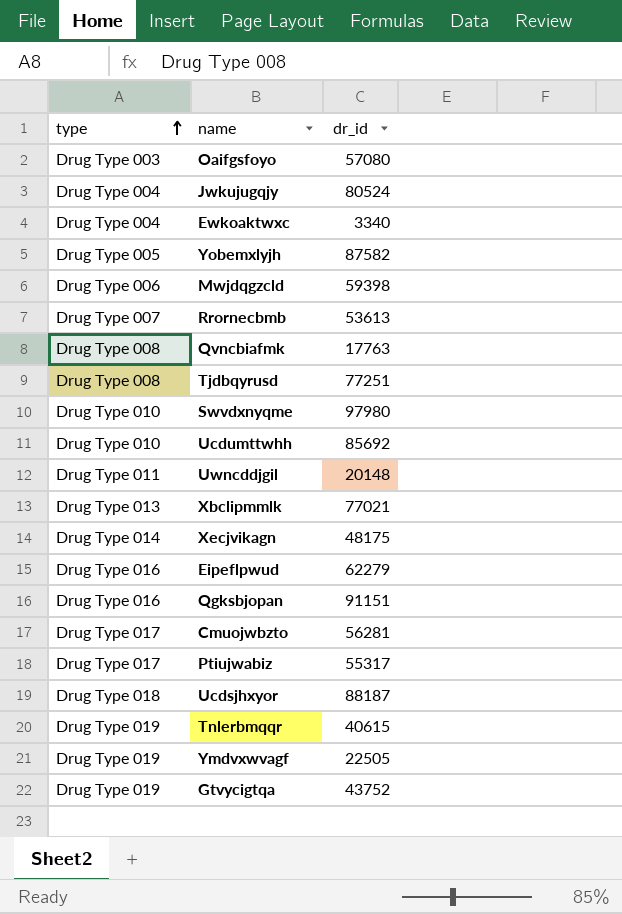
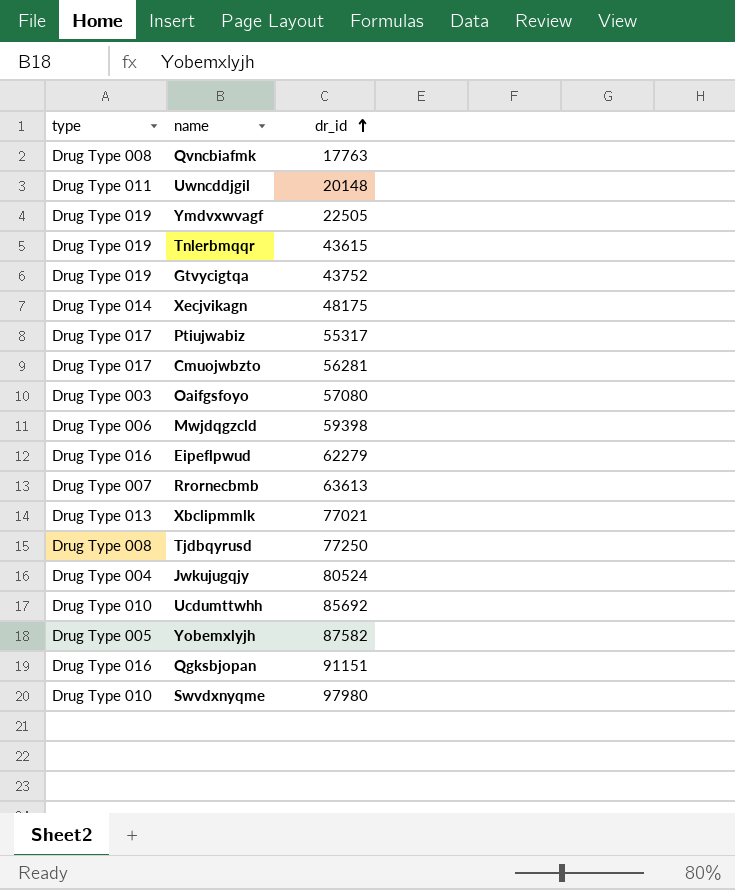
row order: type ascending -> dr_id ascending
row Ewkoaktwxc: Drug Type 004 | 3340 -> none
row Ucdsjhxyor: Drug Type 018 | 88187 -> none
Tnlerbmqqr | dr_id: 40615 -> 43615
Rrornecbmb | dr_id: 53613 -> 63613
Tjdbqyrusd | dr_id: 77251 -> 77250

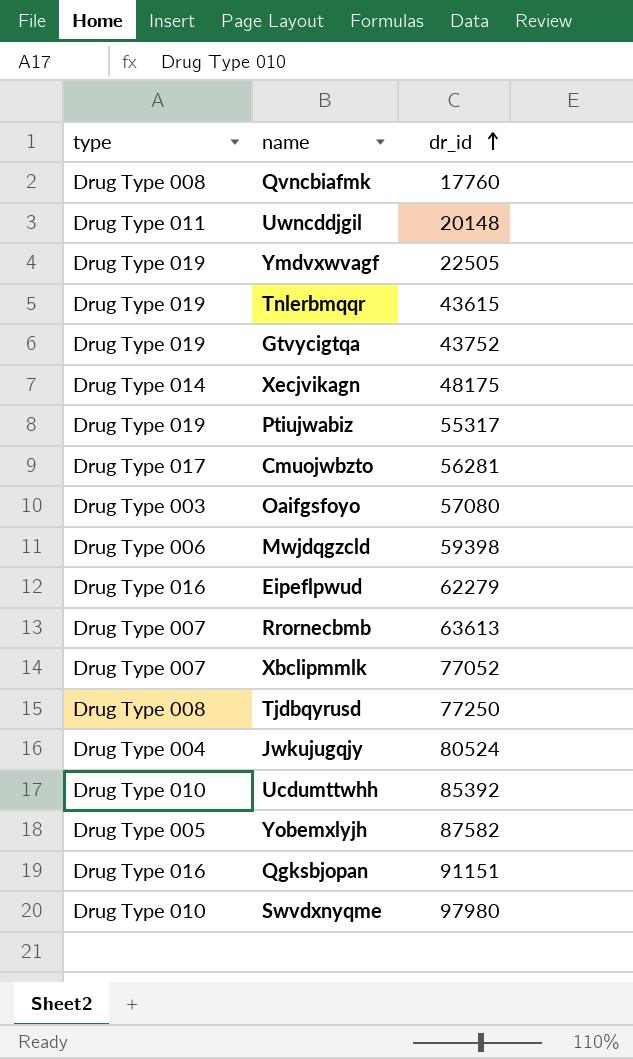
Qvncbiafmk | dr_id: 17763 -> 17760
Ptiujwabiz | type: Drug Type 017 -> Drug Type 019
Xbclipmmlk | type: Drug Type 013 -> Drug Type 007
Xbclipmmlk | dr_id: 77021 -> 77052
Ucdumttwhh | dr_id: 85692 -> 85392

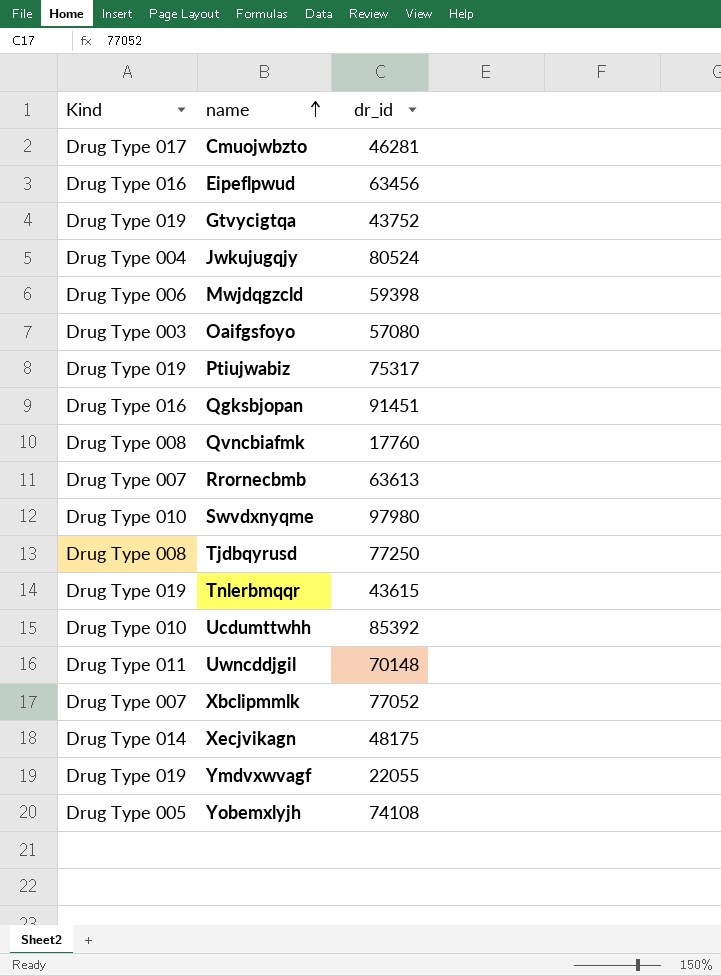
row order: dr_id ascending -> name ascending
column name: type -> Kind
Cmuojwbzto | dr_id: 56281 -> 46281
Eipeflpwud | dr_id: 62279 -> 63456
Ptiujwabiz | dr_id: 55317 -> 75317
Qgksbjopan | dr_id: 91151 -> 91451
Uwncddjgil | dr_id: 20148 -> 70148
Ymdvxwvagf | dr_id: 22505 -> 22055
Yobemxlyjh | dr_id: 87582 -> 74108

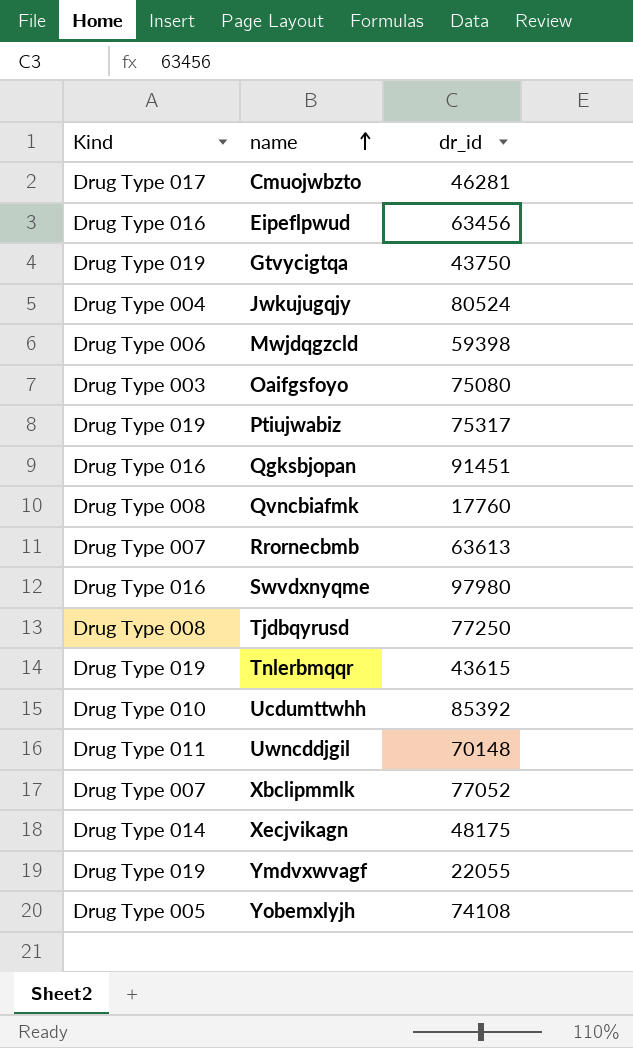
Gtvycigtqa | dr_id: 43752 -> 43750
Oaifgsfoyo | dr_id: 57080 -> 75080
Swvdxnyqme | Kind: Drug Type 010 -> Drug Type 016

